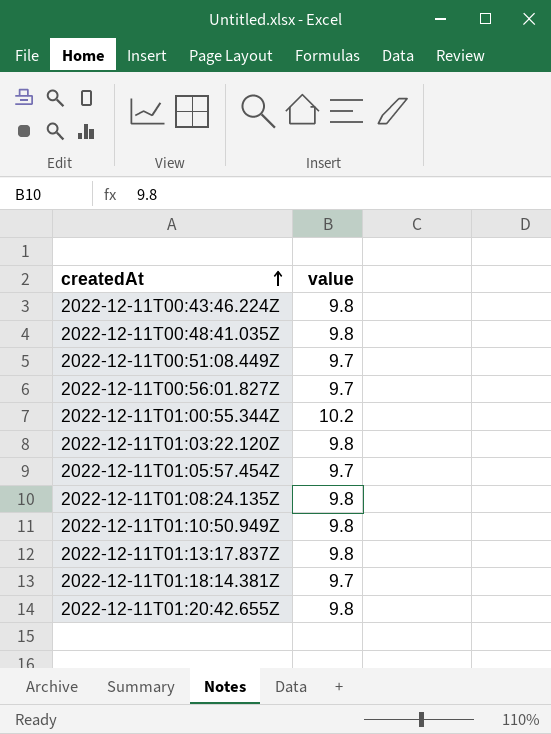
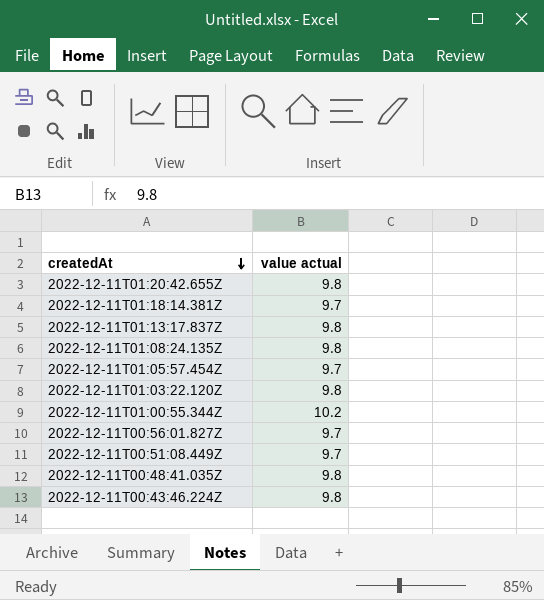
row order: createdAt ascending -> createdAt descending
column name: value -> value actual
row 2022-12-11T01:10:50.949Z: 9.8 -> none

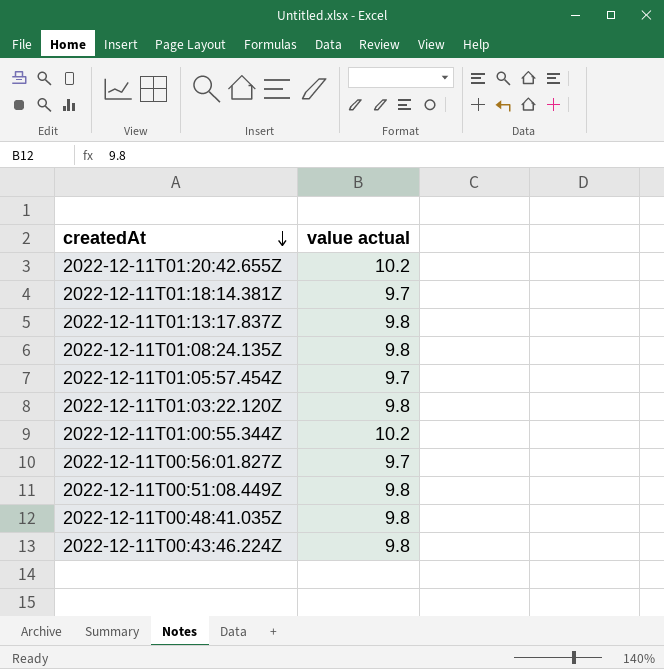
2022-12-11T01:20:42.655Z | value actual: 9.8 -> 10.2
2022-12-11T00:51:08.449Z | value actual: 9.7 -> 9.8

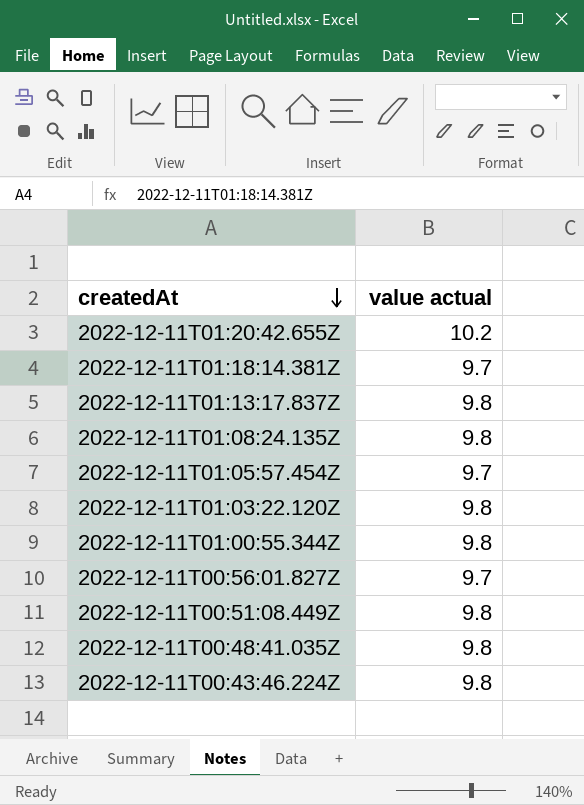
2022-12-11T01:00:55.344Z | value actual: 10.2 -> 9.8

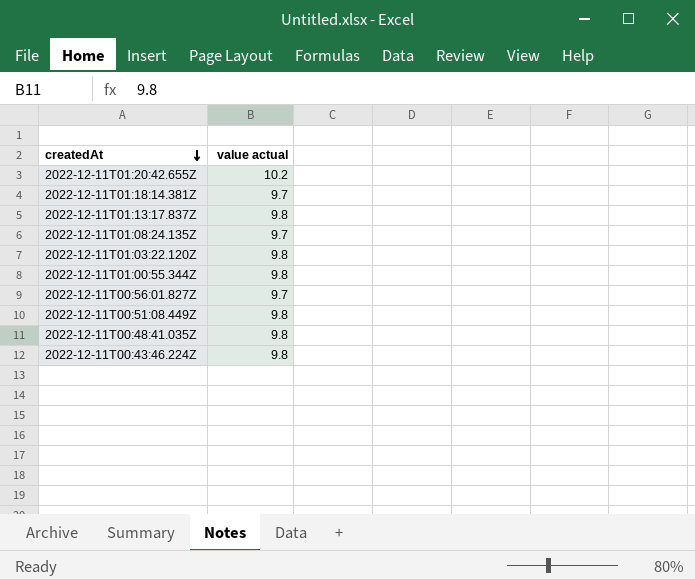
row 2022-12-11T01:05:57.454Z: 9.7 -> none
2022-12-11T01:08:24.135Z | value actual: 9.8 -> 9.7

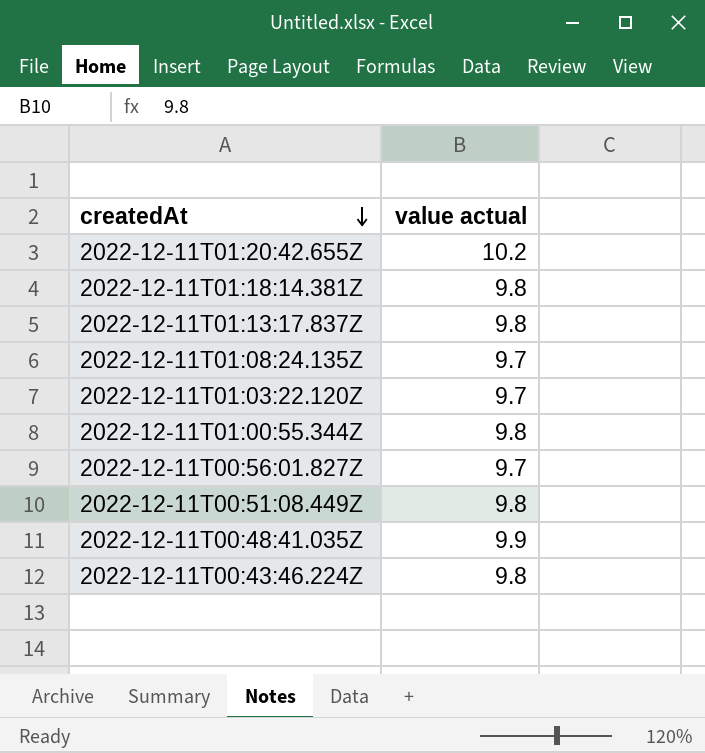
2022-12-11T01:18:14.381Z | value actual: 9.7 -> 9.8
2022-12-11T01:03:22.120Z | value actual: 9.8 -> 9.7
2022-12-11T00:48:41.035Z | value actual: 9.8 -> 9.9

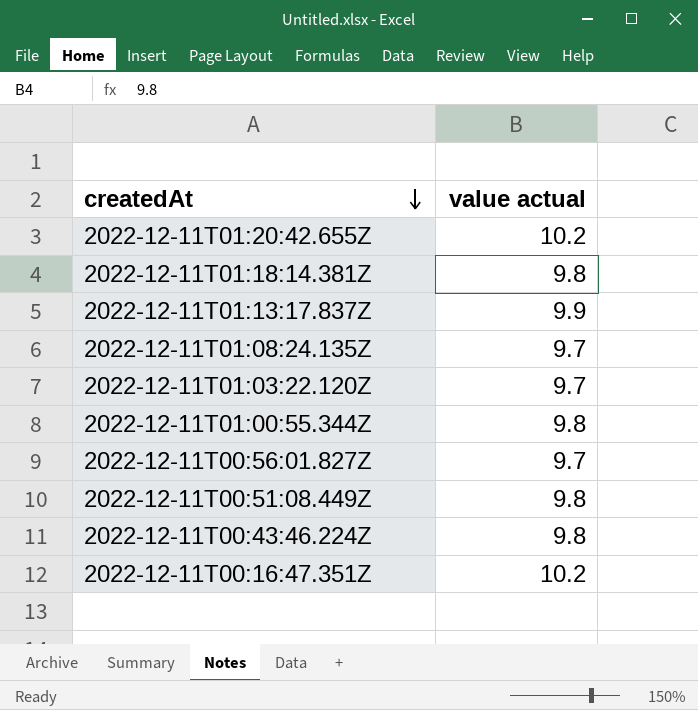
row 2022-12-11T00:48:41.035Z: 9.9 -> none
2022-12-11T01:13:17.837Z | value actual: 9.8 -> 9.9
row 2022-12-11T00:16:47.351Z: none -> 10.2

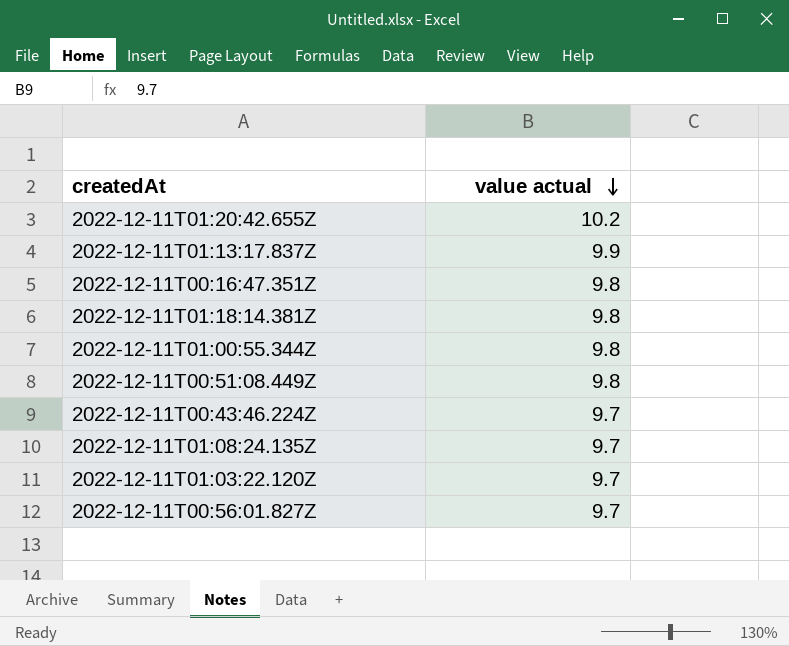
row order: createdAt descending -> value actual descending
2022-12-11T00:16:47.351Z | value actual: 10.2 -> 9.8
2022-12-11T00:43:46.224Z | value actual: 9.8 -> 9.7

